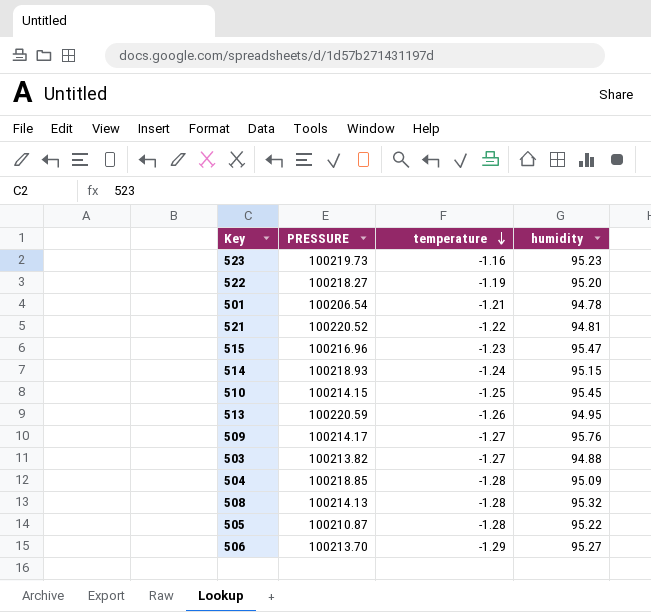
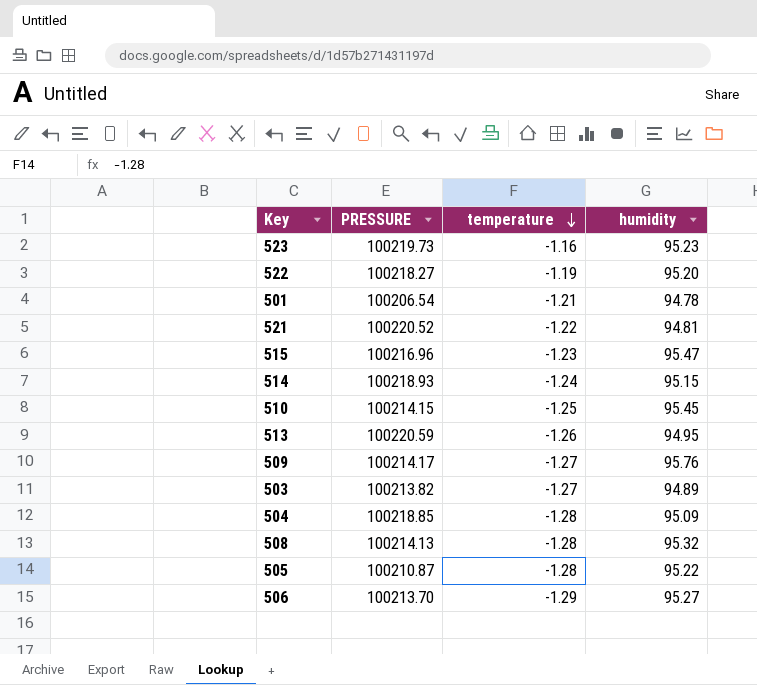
503 | humidity: 94.88 -> 94.89

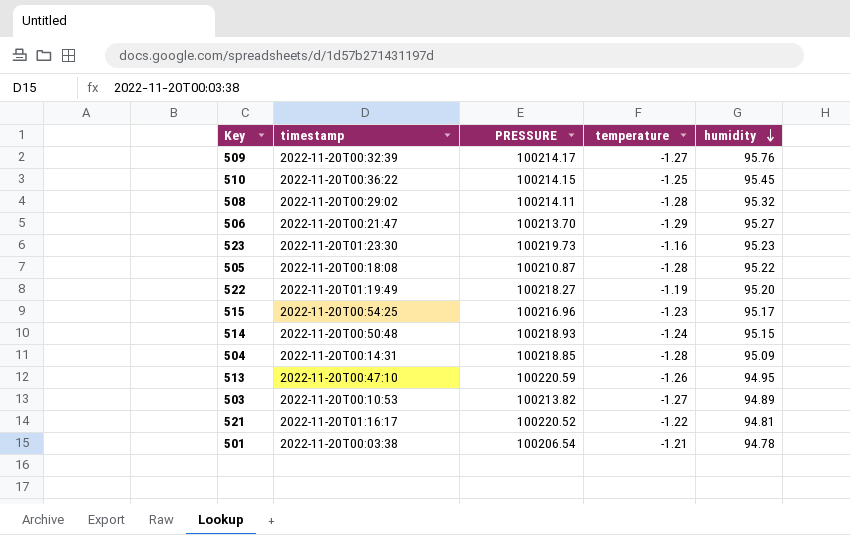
row order: temperature descending -> humidity descending
column timestamp | position: none -> 2
508 | PRESSURE: 100214.13 -> 100214.11
515 | humidity: 95.47 -> 95.17

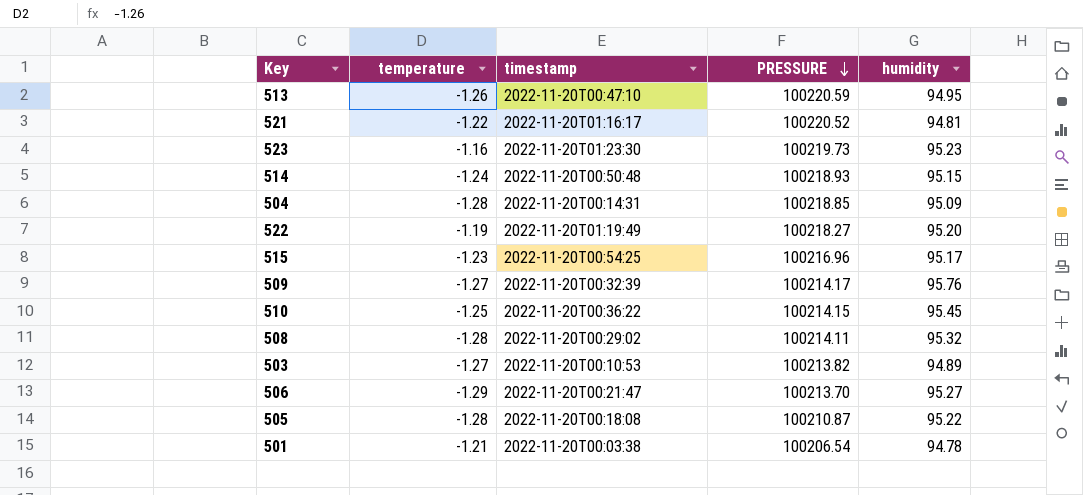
row order: humidity descending -> PRESSURE descending
column temperature | position: 4 -> 2

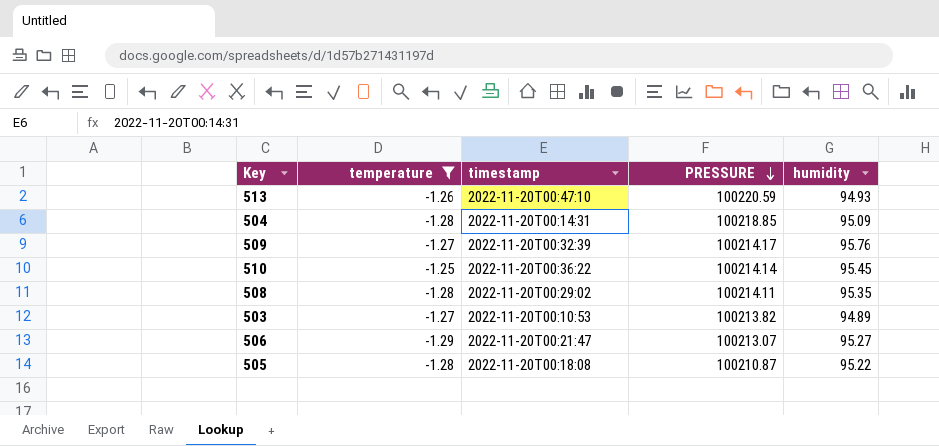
filter: none -> temperature <= -1.25
513 | humidity: 94.95 -> 94.93
510 | PRESSURE: 100214.15 -> 100214.14
508 | humidity: 95.32 -> 95.35
506 | PRESSURE: 100213.70 -> 100213.07

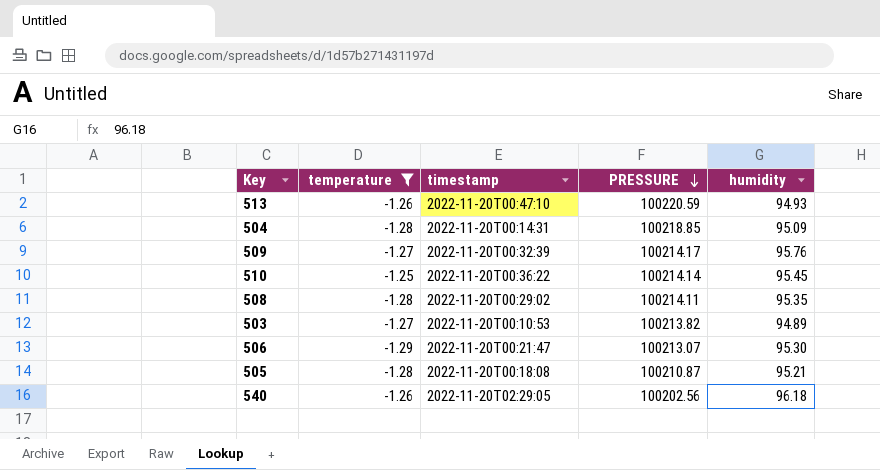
506 | humidity: 95.27 -> 95.30
505 | humidity: 95.22 -> 95.21
row 540: none -> -1.26 | 2022-11-20T02:29:05 | 100202.56 | 96.18

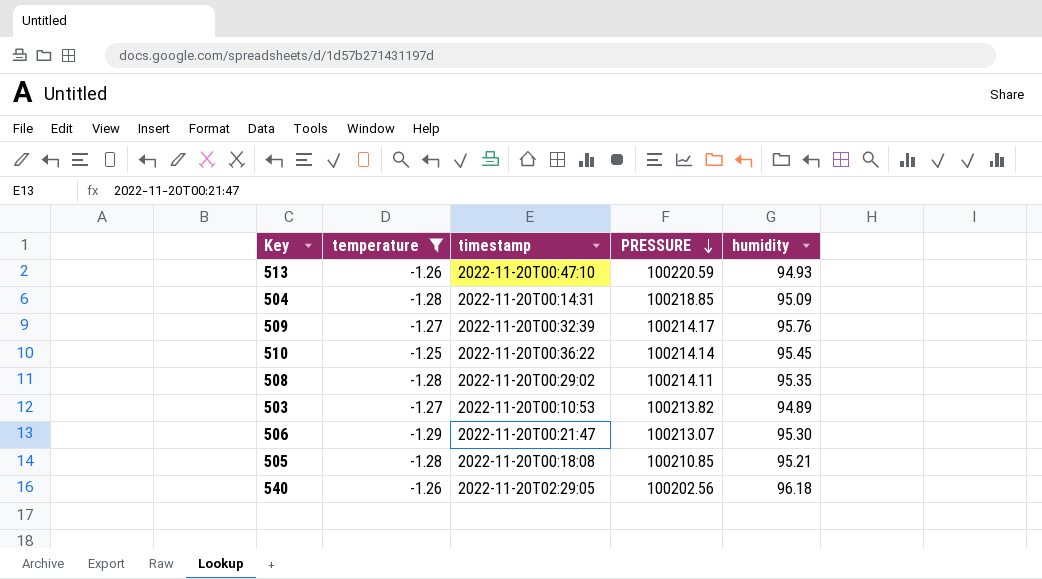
505 | PRESSURE: 100210.87 -> 100210.85

